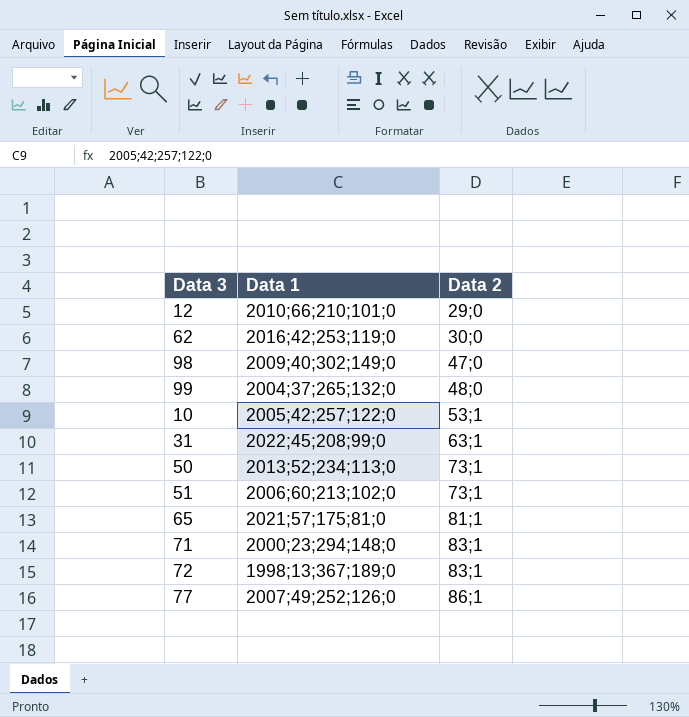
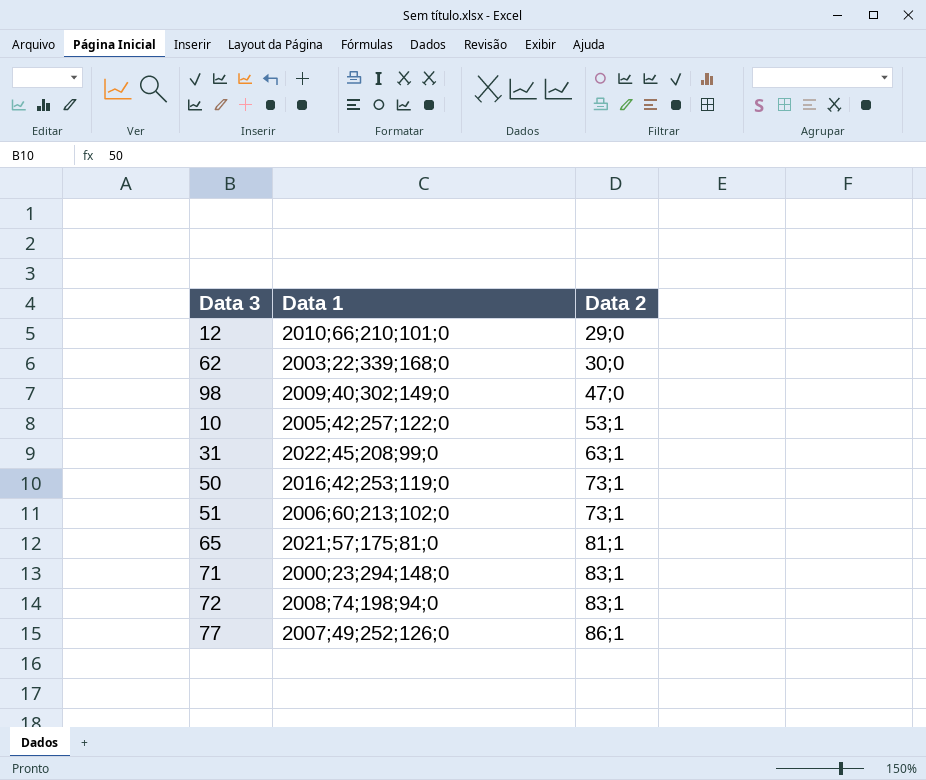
row 99: 2004;37;265;132;0 | 48;0 -> none
62 | Data 1: 2016;42;253;119;0 -> 2003;22;339;168;0
50 | Data 1: 2013;52;234;113;0 -> 2016;42;253;119;0
72 | Data 1: 1998;13;367;189;0 -> 2008;74;198;94;0

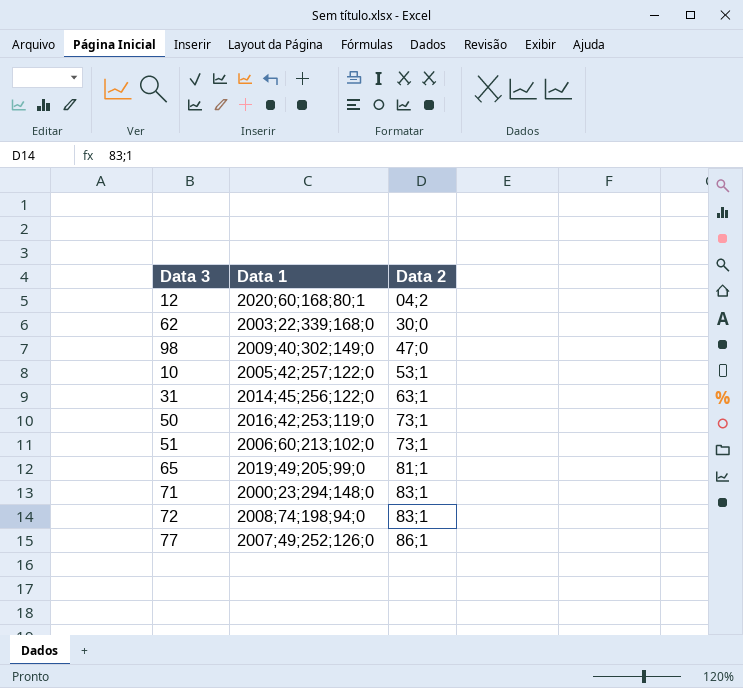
12 | Data 1: 2010;66;210;101;0 -> 2020;60;168;80;1
12 | Data 2: 29;0 -> 04;2
31 | Data 1: 2022;45;208;99;0 -> 2014;45;256;122;0
65 | Data 1: 2021;57;175;81;0 -> 2019;49;205;99;0

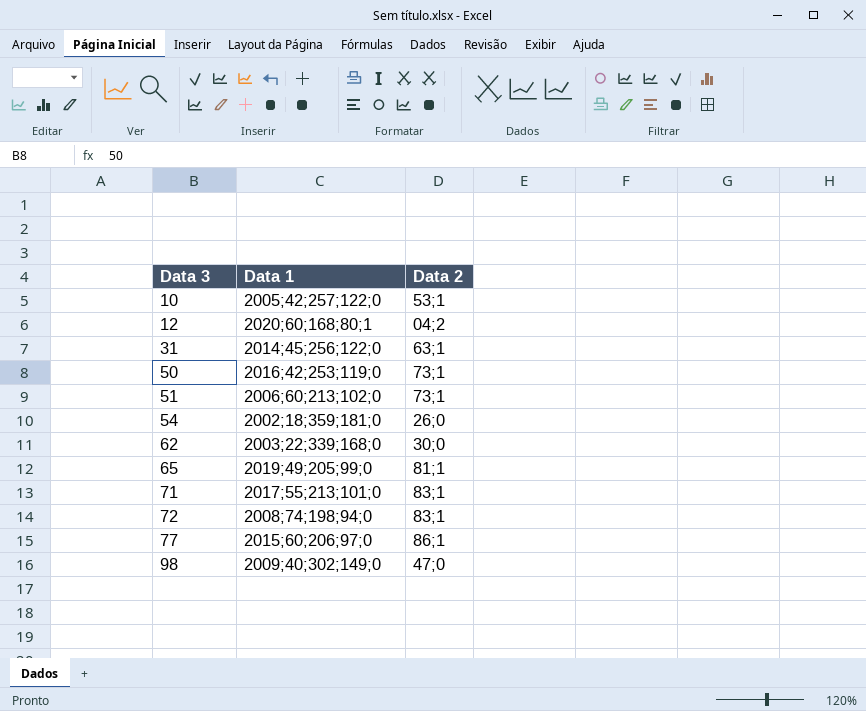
row order: Data 2 ascending -> Data 3 ascending
row 54: none -> 2002;18;359;181;0 | 26;0
71 | Data 1: 2000;23;294;148;0 -> 2017;55;213;101;0
77 | Data 1: 2007;49;252;126;0 -> 2015;60;206;97;0

